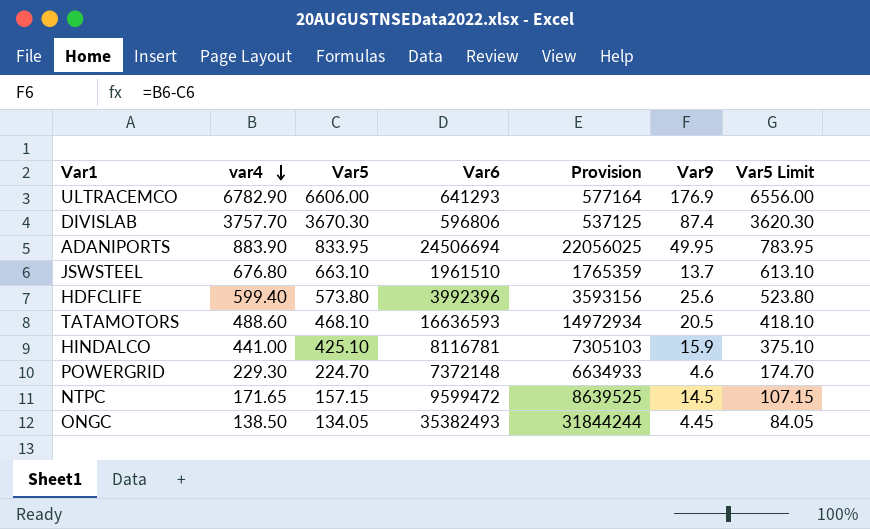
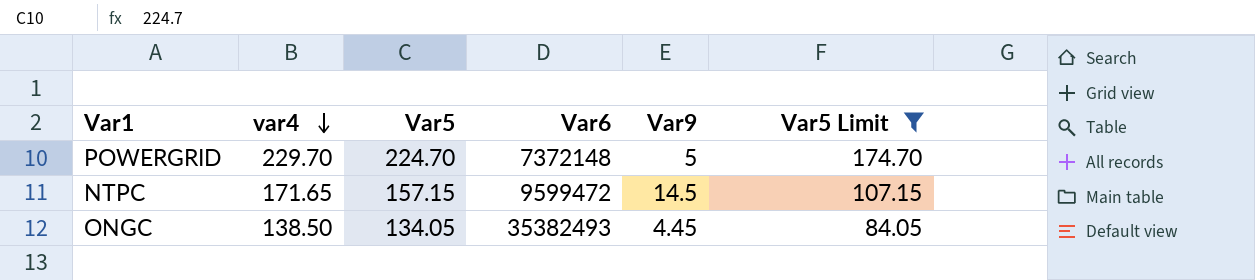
filter: none -> Var5 Limit <= 174.70
column Provision | formula: [Var6] * 0.9 -> none
POWERGRID | var4: 229.30 -> 229.70
POWERGRID | Var9: 4.6 -> 5

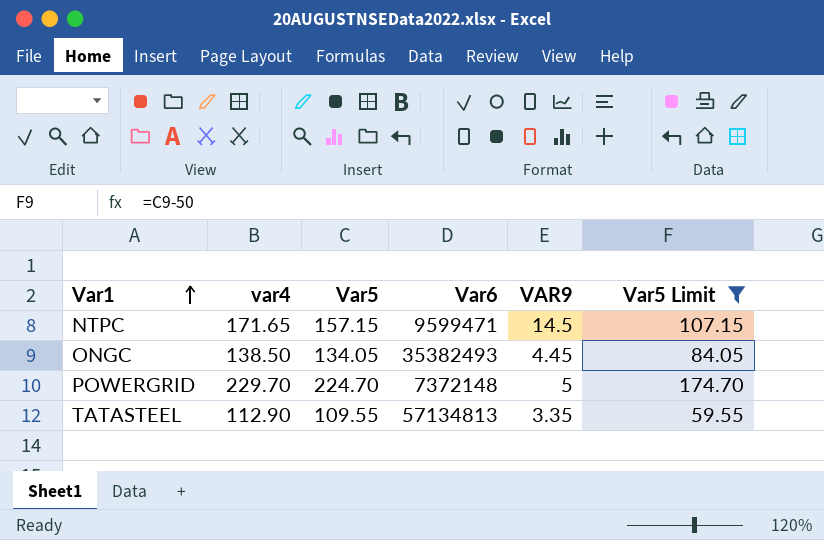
row order: var4 descending -> Var1 ascending
column name: Var9 -> VAR9
NTPC | Var6: 9599472 -> 9599471
row TATASTEEL: none -> 112.90 | 109.55 | 57134813 | 3.35 | 59.55

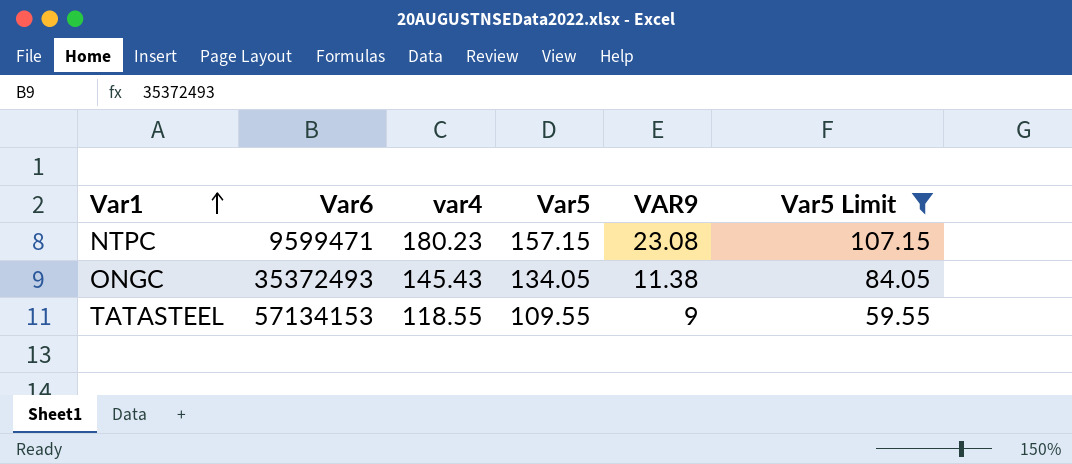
column Var6 | position: 4 -> 2
row POWERGRID: 229.70 | 224.70 | 7372148 | 5 | 174.70 -> none
NTPC | var4: 171.65 -> 180.23
NTPC | VAR9: 14.5 -> 23.08
ONGC | Var6: 35382493 -> 35372493
ONGC | var4: 138.50 -> 145.43
ONGC | VAR9: 4.45 -> 11.38
TATASTEEL | Var6: 57134813 -> 57134153
TATASTEEL | var4: 112.90 -> 118.55
TATASTEEL | VAR9: 3.35 -> 9

